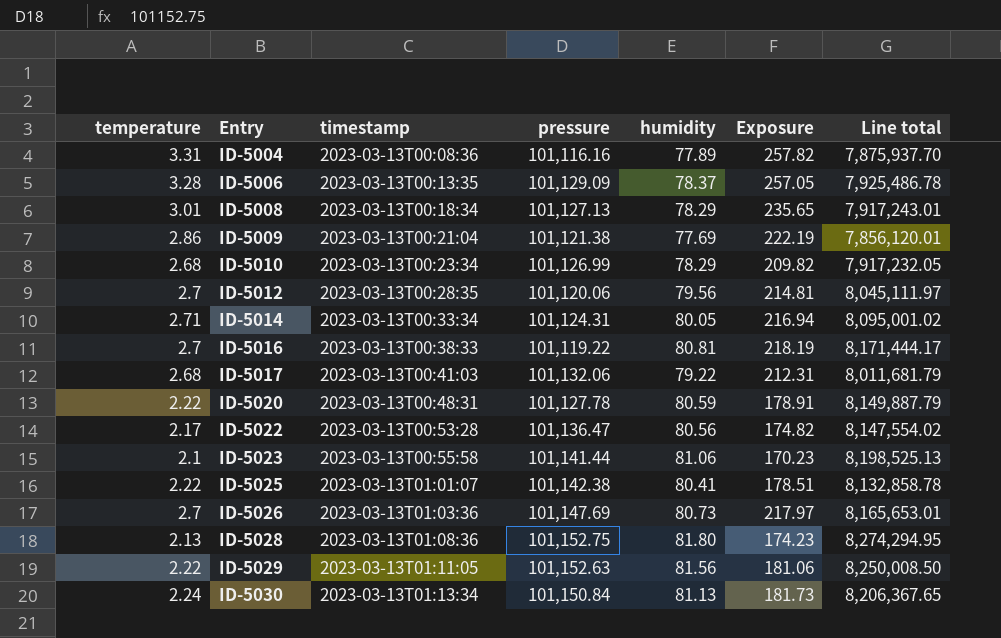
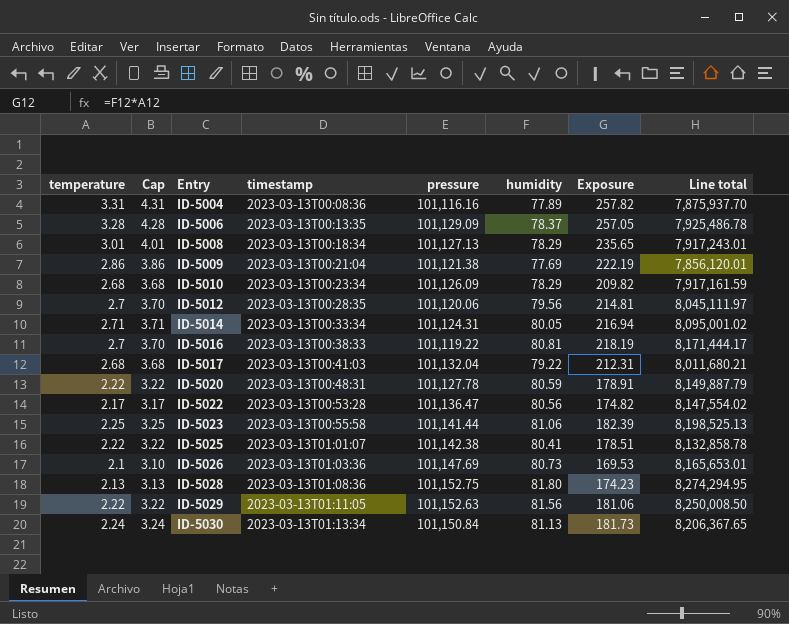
column Cap | formula: none -> [temperature] + 1
ID-5010 | pressure: 101,126.99 -> 101,126.09
ID-5010 | Line total: 7,917,232.05 -> 7,917,161.59
ID-5017 | pressure: 101,132.06 -> 101,132.04
ID-5017 | Line total: 8,011,681.79 -> 8,011,680.21
ID-5023 | temperature: 2.1 -> 2.25
ID-5023 | Exposure: 170.23 -> 182.39
ID-5026 | temperature: 2.7 -> 2.1
ID-5026 | Exposure: 217.97 -> 169.53

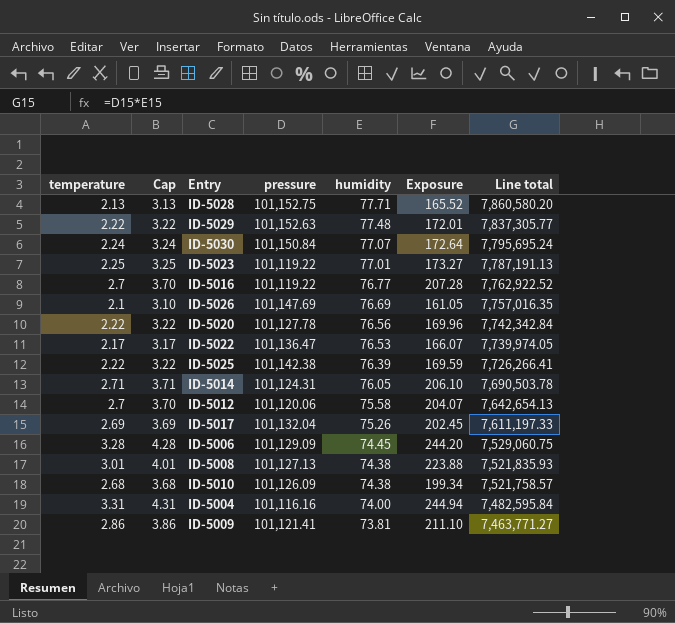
row order: Entry ascending -> humidity descending
column timestamp | position: 4 -> none
ID-5028 | humidity: 81.80 -> 77.71
ID-5028 | Exposure: 174.23 -> 165.52
ID-5028 | Line total: 8,274,294.95 -> 7,860,580.20
ID-5029 | humidity: 81.56 -> 77.48
ID-5029 | Exposure: 181.06 -> 172.01
ID-5029 | Line total: 8,250,008.50 -> 7,837,305.77
ID-5030 | humidity: 81.13 -> 77.07
ID-5030 | Exposure: 181.73 -> 172.64
ID-5030 | Line total: 8,206,367.65 -> 7,795,695.24
ID-5023 | pressure: 101,141.44 -> 101,119.22
ID-5023 | humidity: 81.06 -> 77.01
ID-5023 | Exposure: 182.39 -> 173.27
ID-5023 | Line total: 8,198,525.13 -> 7,787,191.13
ID-5016 | humidity: 80.81 -> 76.77
ID-5016 | Exposure: 218.19 -> 207.28
ID-5016 | Line total: 8,171,444.17 -> 7,762,922.52
ID-5026 | humidity: 80.73 -> 76.69
ID-5026 | Exposure: 169.53 -> 161.05
ID-5026 | Line total: 8,165,653.01 -> 7,757,016.35
ID-5020 | humidity: 80.59 -> 76.56
ID-5020 | Exposure: 178.91 -> 169.96
ID-5020 | Line total: 8,149,887.79 -> 7,742,342.84
ID-5022 | humidity: 80.56 -> 76.53
ID-5022 | Exposure: 174.82 -> 166.07
ID-5022 | Line total: 8,147,554.02 -> 7,739,974.05
ID-5025 | humidity: 80.41 -> 76.39
ID-5025 | Exposure: 178.51 -> 169.59
ID-5025 | Line total: 8,132,858.78 -> 7,726,266.41
ID-5014 | humidity: 80.05 -> 76.05
ID-5014 | Exposure: 216.94 -> 206.10
ID-5014 | Line total: 8,095,001.02 -> 7,690,503.78
ID-5012 | humidity: 79.56 -> 75.58
ID-5012 | Exposure: 214.81 -> 204.07
ID-5012 | Line total: 8,045,111.97 -> 7,642,654.13
ID-5017 | temperature: 2.68 -> 2.69
ID-5017 | Cap: 3.68 -> 3.69
ID-5017 | humidity: 79.22 -> 75.26
ID-5017 | Exposure: 212.31 -> 202.45
ID-5017 | Line total: 8,011,680.21 -> 7,611,197.33
ID-5006 | humidity: 78.37 -> 74.45
ID-5006 | Exposure: 257.05 -> 244.20
ID-5006 | Line total: 7,925,486.78 -> 7,529,060.75
ID-5008 | humidity: 78.29 -> 74.38
ID-5008 | Exposure: 235.65 -> 223.88
ID-5008 | Line total: 7,917,243.01 -> 7,521,835.93
ID-5010 | humidity: 78.29 -> 74.38
ID-5010 | Exposure: 209.82 -> 199.34
ID-5010 | Line total: 7,917,161.59 -> 7,521,758.57
ID-5004 | humidity: 77.89 -> 74.00
ID-5004 | Exposure: 257.82 -> 244.94
ID-5004 | Line total: 7,875,937.70 -> 7,482,595.84
ID-5009 | pressure: 101,121.38 -> 101,121.41
ID-5009 | humidity: 77.69 -> 73.81
ID-5009 | Exposure: 222.19 -> 211.10
ID-5009 | Line total: 7,856,120.01 -> 7,463,771.27

